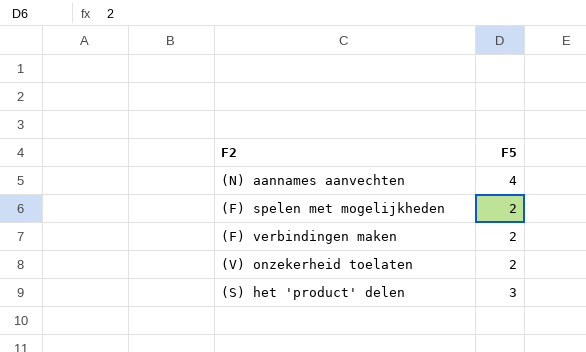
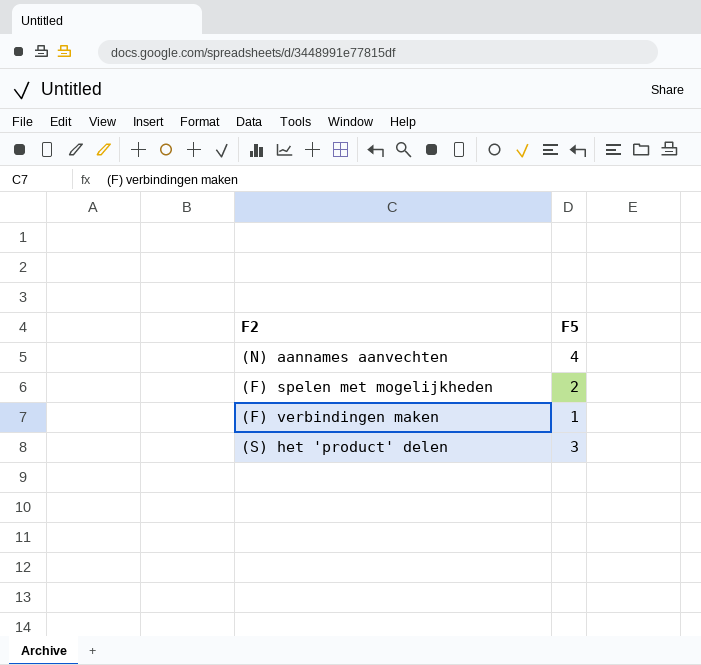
row (V) onzekerheid toelaten: 2 -> none
(F) verbindingen maken | F5: 2 -> 1

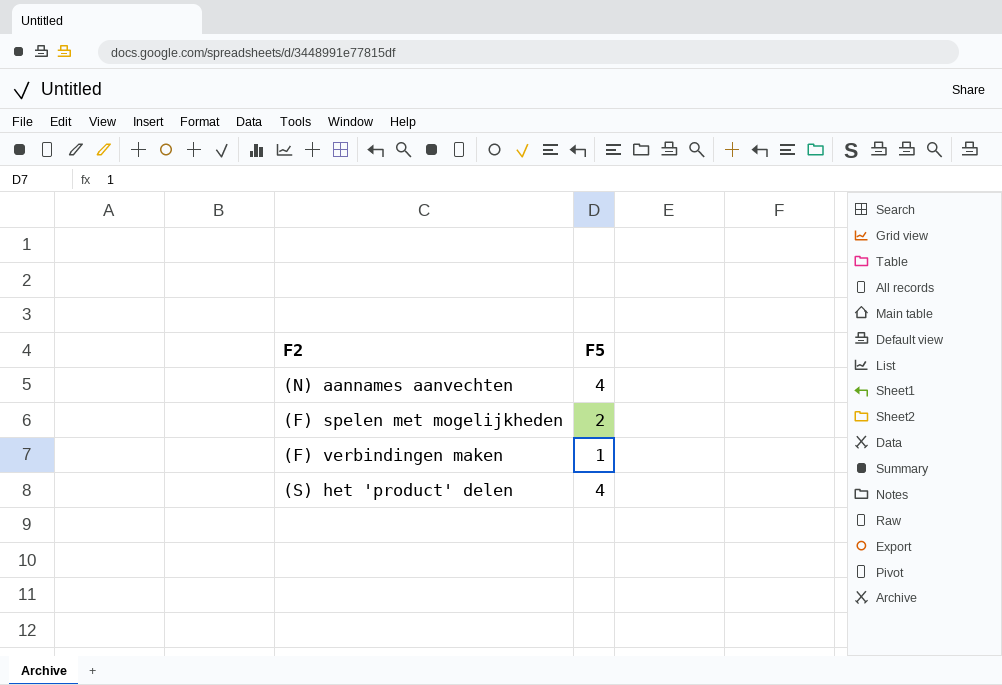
(S) het 'product' delen | F5: 3 -> 4

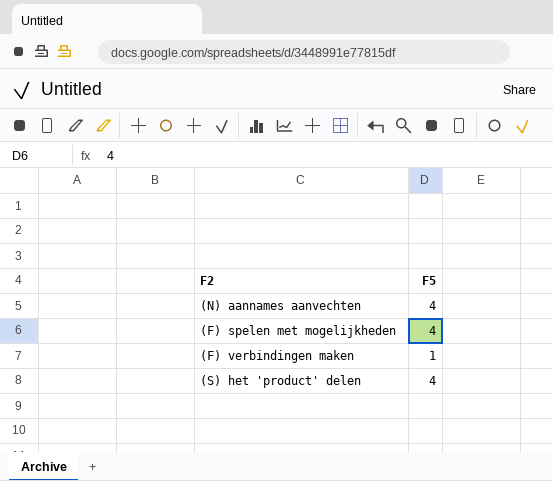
(F) spelen met mogelijkheden | F5: 2 -> 4

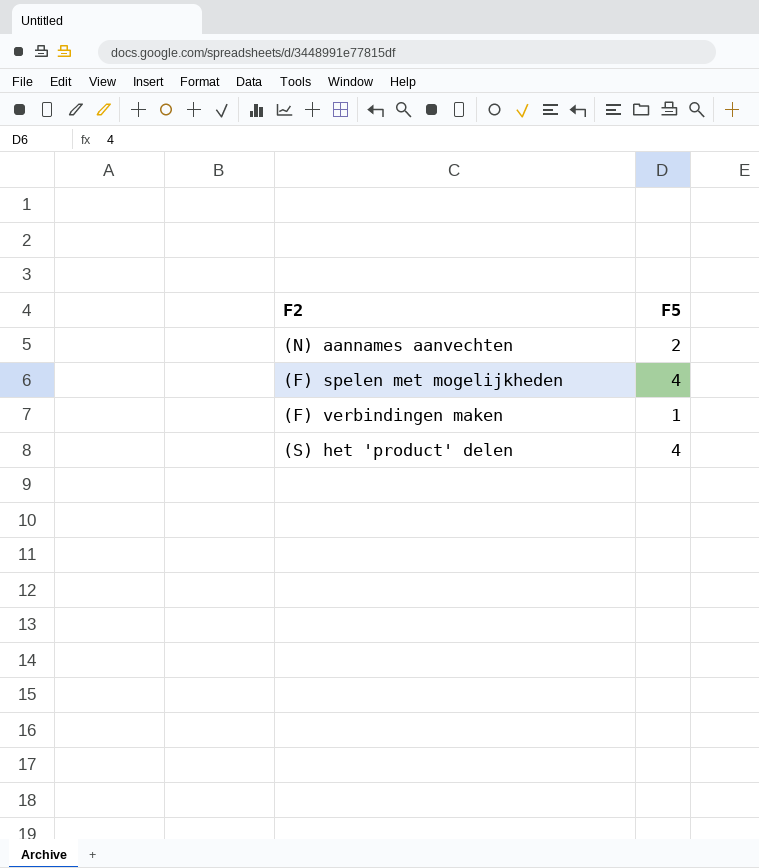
(N) aannames aanvechten | F5: 4 -> 2

